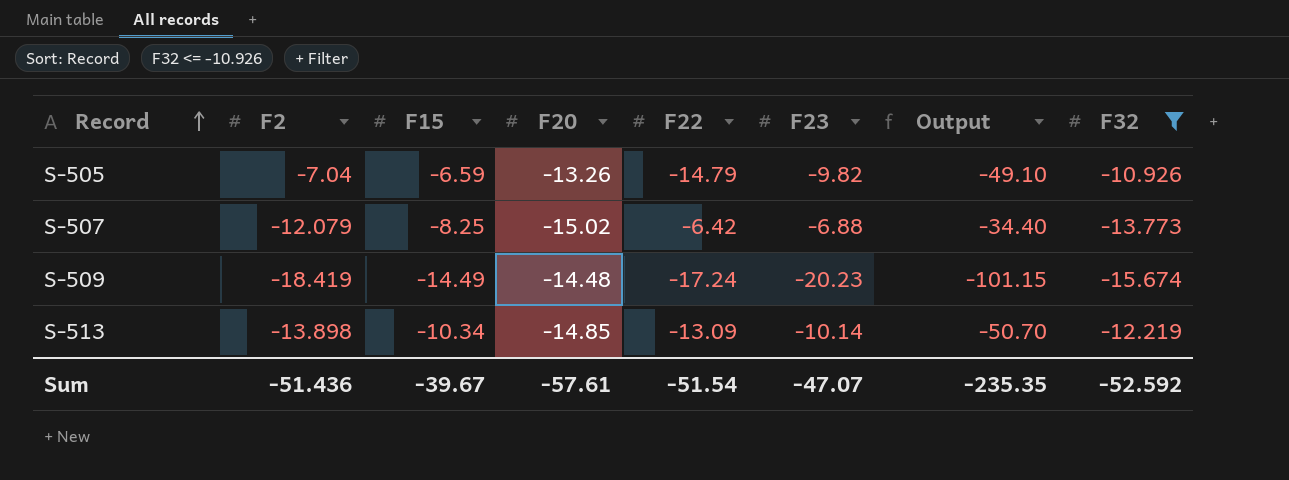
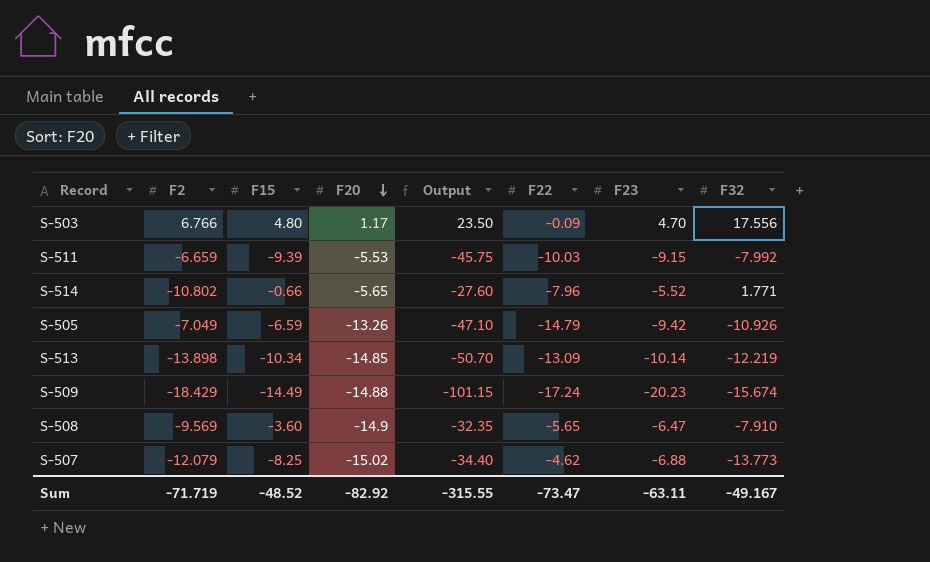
filter: F32 <= -10.926 -> none
row order: Record ascending -> F20 descending
column Output | position: 7 -> 5
S-505 | F2: -7.04 -> -7.049
S-505 | Output: -49.10 -> -47.10
S-505 | F23: -9.82 -> -9.42
S-509 | F2: -18.419 -> -18.429
S-509 | F20: -14.48 -> -14.88
S-507 | F22: -6.42 -> -4.62
Sum | F2: -51.436 -> -71.719
Sum | F15: -39.67 -> -48.52
Sum | F20: -57.61 -> -82.92
Sum | Output: -235.35 -> -315.55
Sum | F22: -51.54 -> -73.47
Sum | F23: -47.07 -> -63.11
Sum | F32: -52.592 -> -49.167

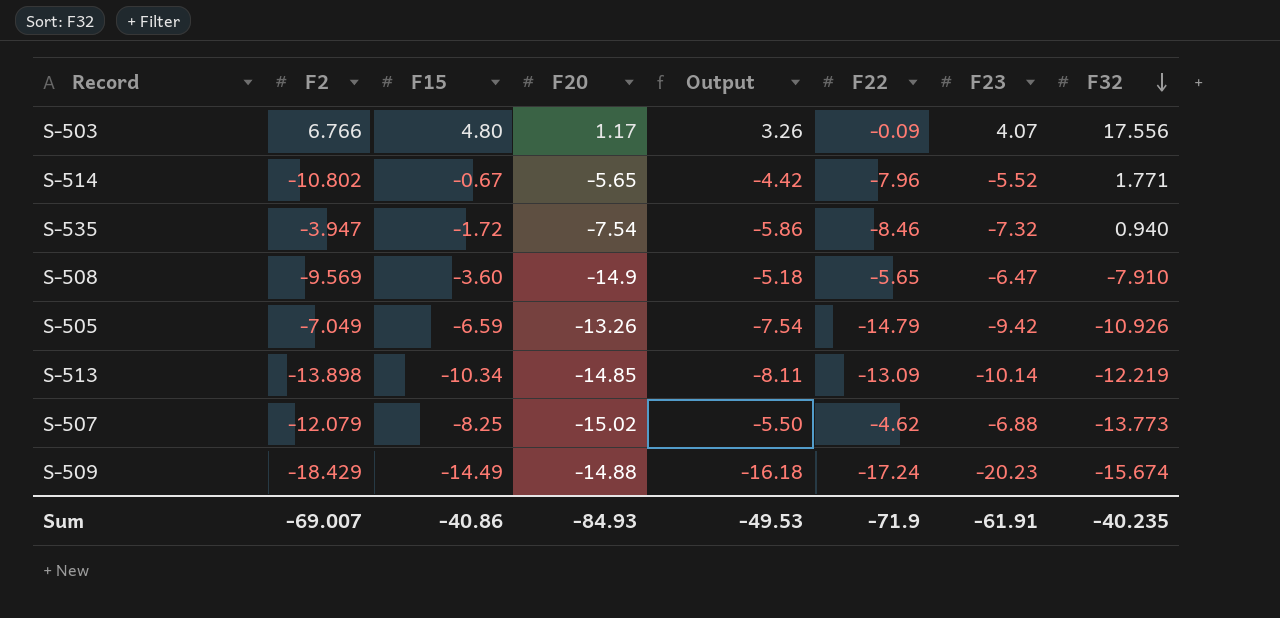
row order: F20 descending -> F32 descending
column Output | formula: [F23] * 5 -> [F23] * 0.8
row S-511: -6.659 | -9.39 | -5.53 | -45.75 | -10.03 | -9.15 | -7.992 -> none
S-503 | F23: 4.70 -> 4.07
S-514 | F15: -0.66 -> -0.67
row S-535: none -> -3.947 | -1.72 | -7.54 | -5.86 | -8.46 | -7.32 | 0.940
Sum | F2: -71.719 -> -69.007
Sum | F15: -48.52 -> -40.86
Sum | F20: -82.92 -> -84.93
Sum | Output: -315.55 -> -49.53
Sum | F22: -73.47 -> -71.9
Sum | F23: -63.11 -> -61.91
Sum | F32: -49.167 -> -40.235

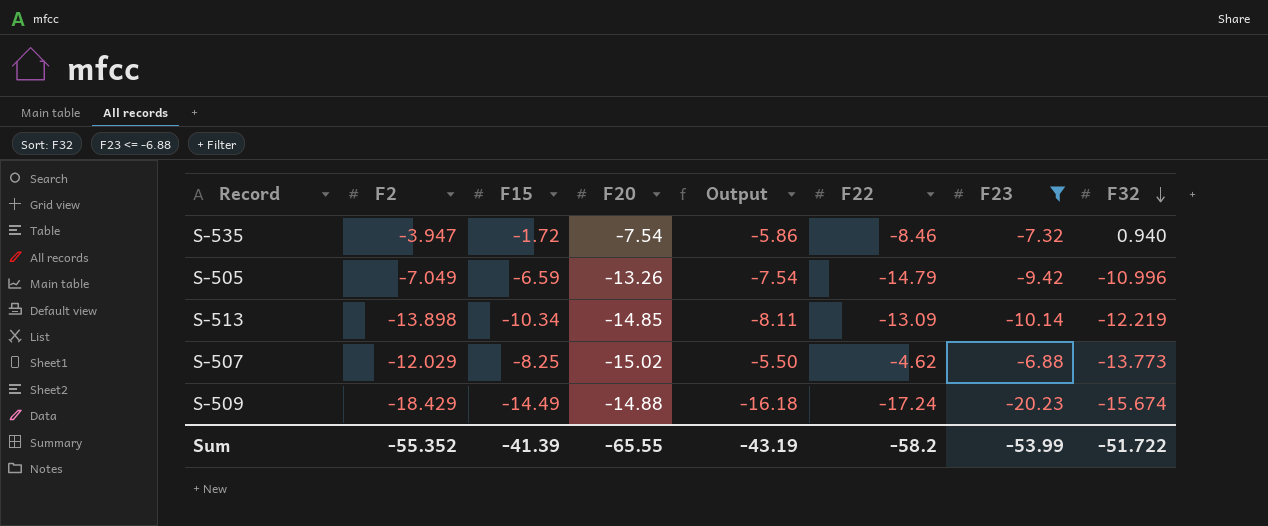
filter: none -> F23 <= -6.88
S-505 | F32: -10.926 -> -10.996
S-507 | F2: -12.079 -> -12.029
Sum | F2: -69.007 -> -55.352
Sum | F15: -40.86 -> -41.39
Sum | F20: -84.93 -> -65.55
Sum | Output: -49.53 -> -43.19
Sum | F22: -71.9 -> -58.2
Sum | F23: -61.91 -> -53.99
Sum | F32: -40.235 -> -51.722

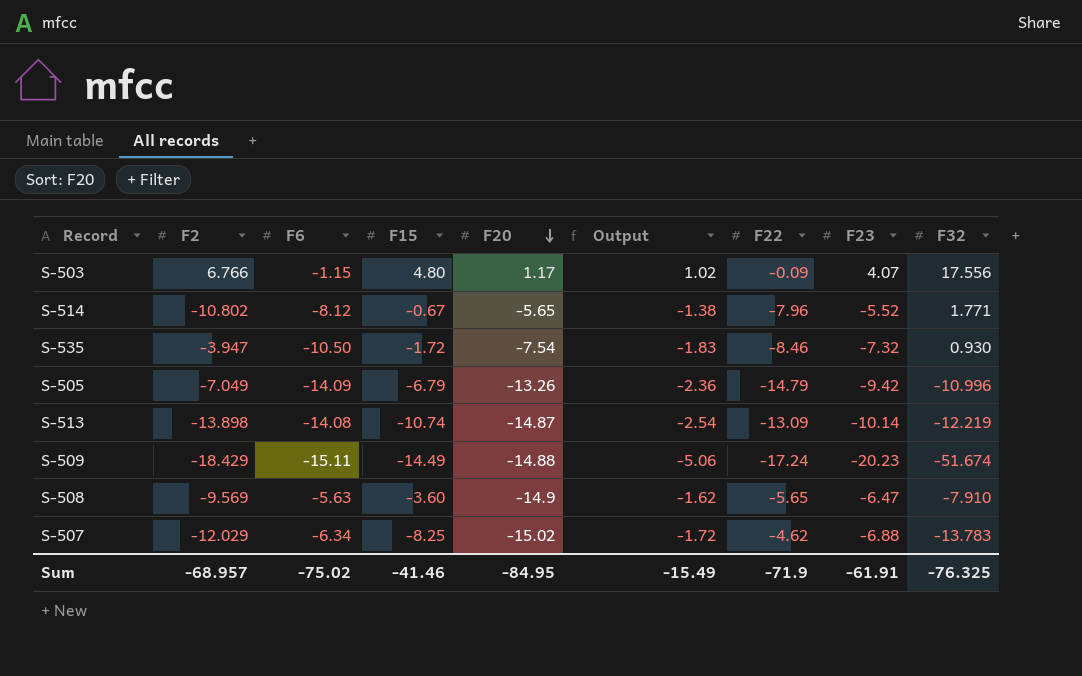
filter: F23 <= -6.88 -> none
row order: F32 descending -> F20 descending
column F6 | position: none -> 3
column Output | formula: [F23] * 0.8 -> [F23] * 0.25
S-535 | F32: 0.940 -> 0.930
S-505 | F15: -6.59 -> -6.79
S-513 | F15: -10.34 -> -10.74
S-513 | F20: -14.85 -> -14.87
S-509 | F32: -15.674 -> -51.674
S-507 | F32: -13.773 -> -13.783
Sum | F2: -55.352 -> -68.957
Sum | F15: -41.39 -> -41.46
Sum | F20: -65.55 -> -84.95
Sum | Output: -43.19 -> -15.49
Sum | F22: -58.2 -> -71.9
Sum | F23: -53.99 -> -61.91
Sum | F32: -51.722 -> -76.325

